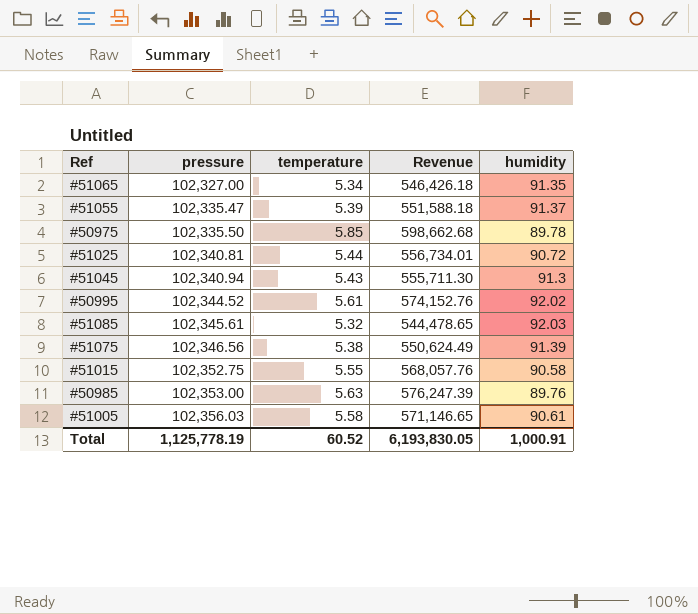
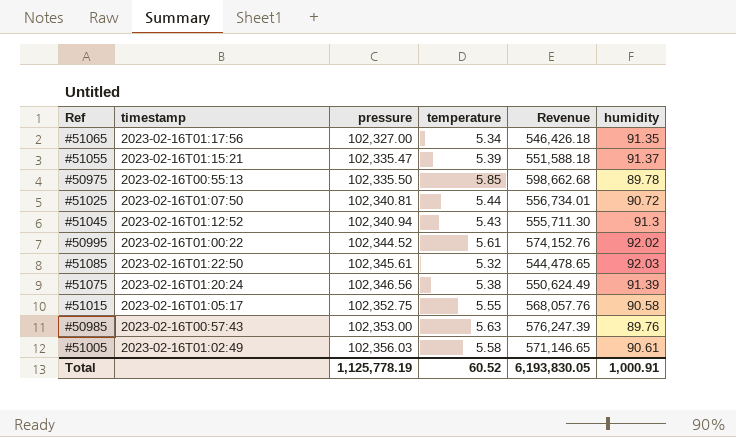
column timestamp | position: none -> 2

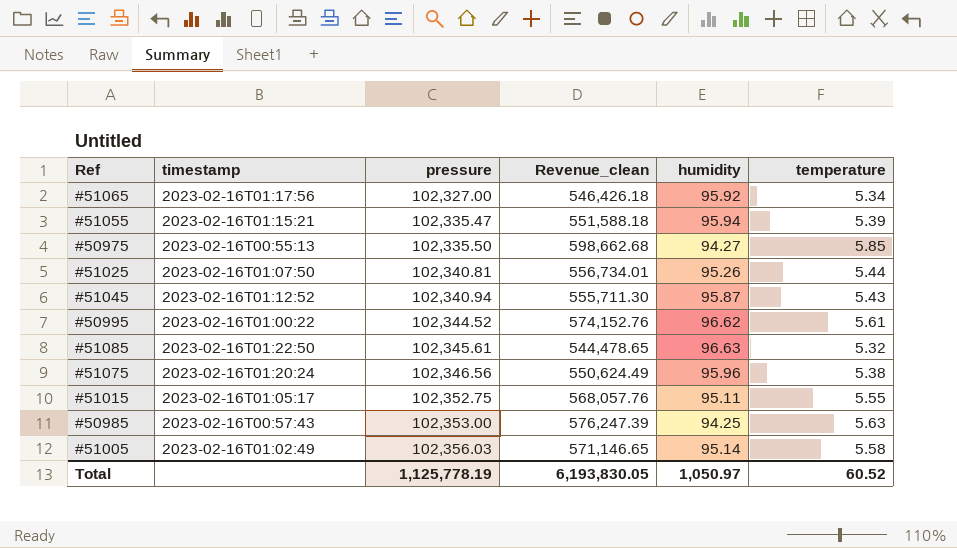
column name: Revenue -> Revenue_clean
column temperature | position: 4 -> 6
#51065 | humidity: 91.35 -> 95.92
#51055 | humidity: 91.37 -> 95.94
#50975 | humidity: 89.78 -> 94.27
#51025 | humidity: 90.72 -> 95.26
#51045 | humidity: 91.3 -> 95.87
#50995 | humidity: 92.02 -> 96.62
#51085 | humidity: 92.03 -> 96.63
#51075 | humidity: 91.39 -> 95.96
#51015 | humidity: 90.58 -> 95.11
#50985 | humidity: 89.76 -> 94.25
#51005 | humidity: 90.61 -> 95.14
Total | humidity: 1,000.91 -> 1,050.97

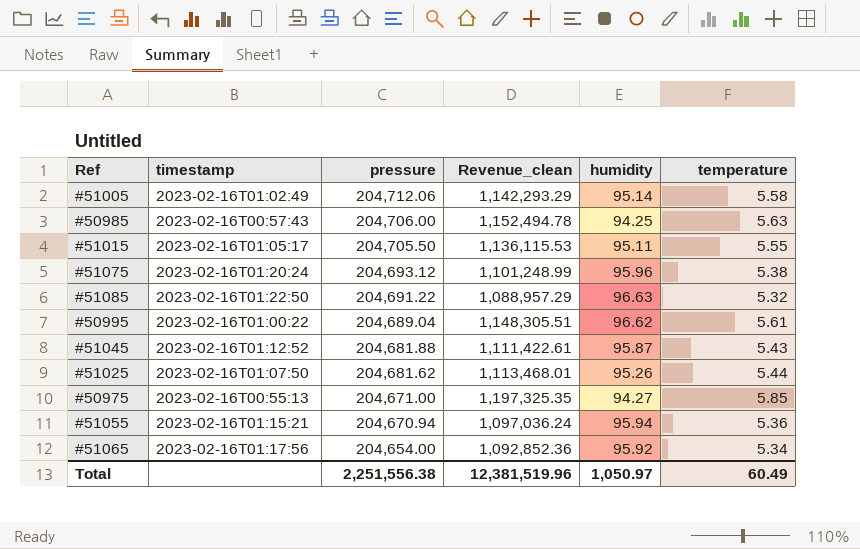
row order: pressure ascending -> pressure descending
#51005 | pressure: 102,356.03 -> 204,712.06
#51005 | Revenue_clean: 571,146.65 -> 1,142,293.29
#50985 | pressure: 102,353.00 -> 204,706.00
#50985 | Revenue_clean: 576,247.39 -> 1,152,494.78
#51015 | pressure: 102,352.75 -> 204,705.50
#51015 | Revenue_clean: 568,057.76 -> 1,136,115.53
#51075 | pressure: 102,346.56 -> 204,693.12
#51075 | Revenue_clean: 550,624.49 -> 1,101,248.99
#51085 | pressure: 102,345.61 -> 204,691.22
#51085 | Revenue_clean: 544,478.65 -> 1,088,957.29
#50995 | pressure: 102,344.52 -> 204,689.04
#50995 | Revenue_clean: 574,152.76 -> 1,148,305.51
#51045 | pressure: 102,340.94 -> 204,681.88
#51045 | Revenue_clean: 555,711.30 -> 1,111,422.61
#51025 | pressure: 102,340.81 -> 204,681.62
#51025 | Revenue_clean: 556,734.01 -> 1,113,468.01
#50975 | pressure: 102,335.50 -> 204,671.00
#50975 | Revenue_clean: 598,662.68 -> 1,197,325.35
#51055 | pressure: 102,335.47 -> 204,670.94
#51055 | Revenue_clean: 551,588.18 -> 1,097,036.24
#51055 | temperature: 5.39 -> 5.36
#51065 | pressure: 102,327.00 -> 204,654.00
#51065 | Revenue_clean: 546,426.18 -> 1,092,852.36
Total | pressure: 1,125,778.19 -> 2,251,556.38
Total | Revenue_clean: 6,193,830.05 -> 12,381,519.96
Total | temperature: 60.52 -> 60.49

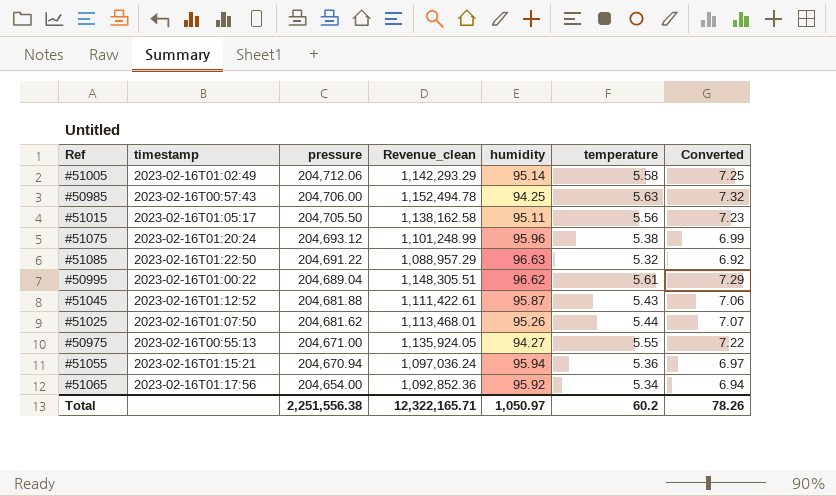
column Converted | formula: none -> [temperature] * 1.3
#51015 | Revenue_clean: 1,136,115.53 -> 1,138,162.58
#51015 | temperature: 5.55 -> 5.56
#50975 | Revenue_clean: 1,197,325.35 -> 1,135,924.05
#50975 | temperature: 5.85 -> 5.55
Total | Revenue_clean: 12,381,519.96 -> 12,322,165.71
Total | temperature: 60.49 -> 60.2

